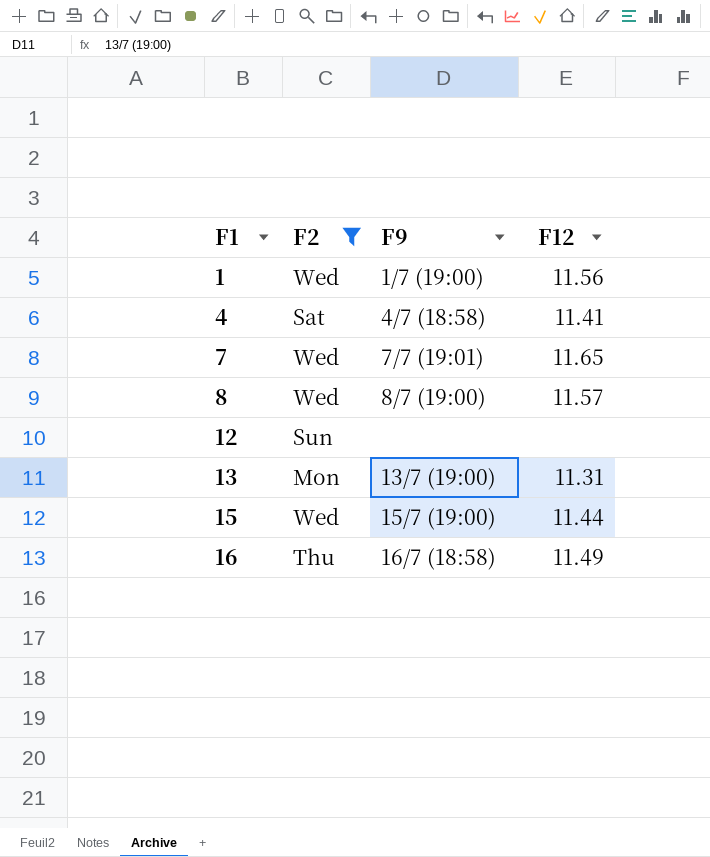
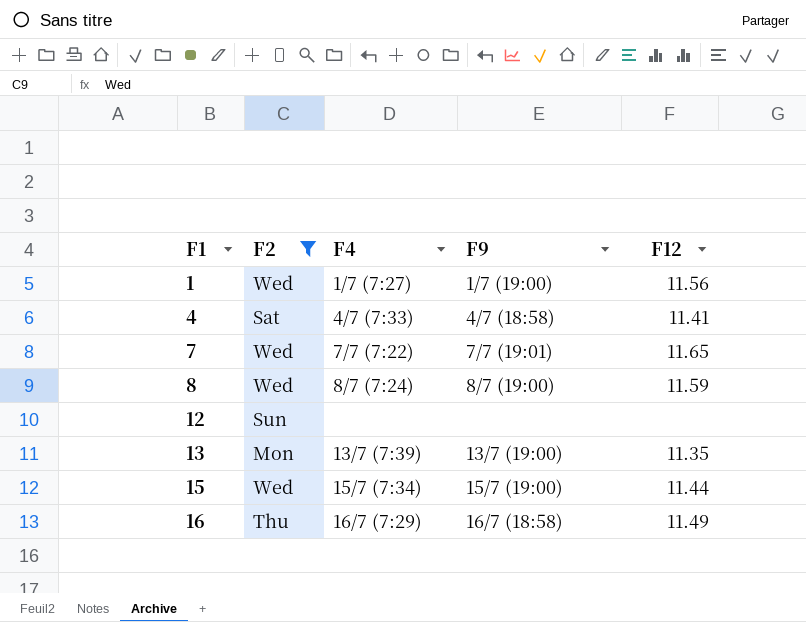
column F4 | position: none -> 3
8 | F12: 11.57 -> 11.59
13 | F12: 11.31 -> 11.35

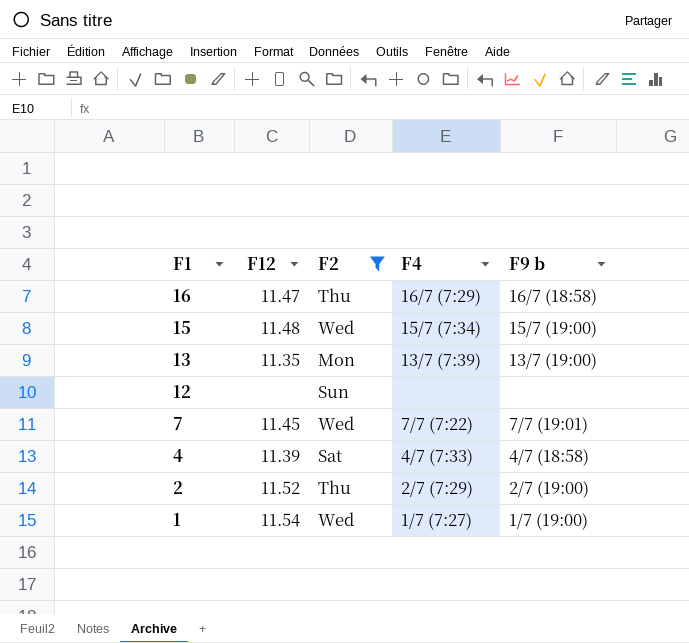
row order: F1 ascending -> F1 descending
column F12 | position: 5 -> 2
column name: F9 -> F9 b
row 8: Wed | 8/7 (7:24) | 8/7 (19:00) | 11.59 -> none
16 | F12: 11.49 -> 11.47
15 | F12: 11.44 -> 11.48
7 | F12: 11.65 -> 11.45
4 | F12: 11.41 -> 11.39
row 2: none -> 11.52 | Thu | 2/7 (7:29) | 2/7 (19:00)
1 | F12: 11.56 -> 11.54

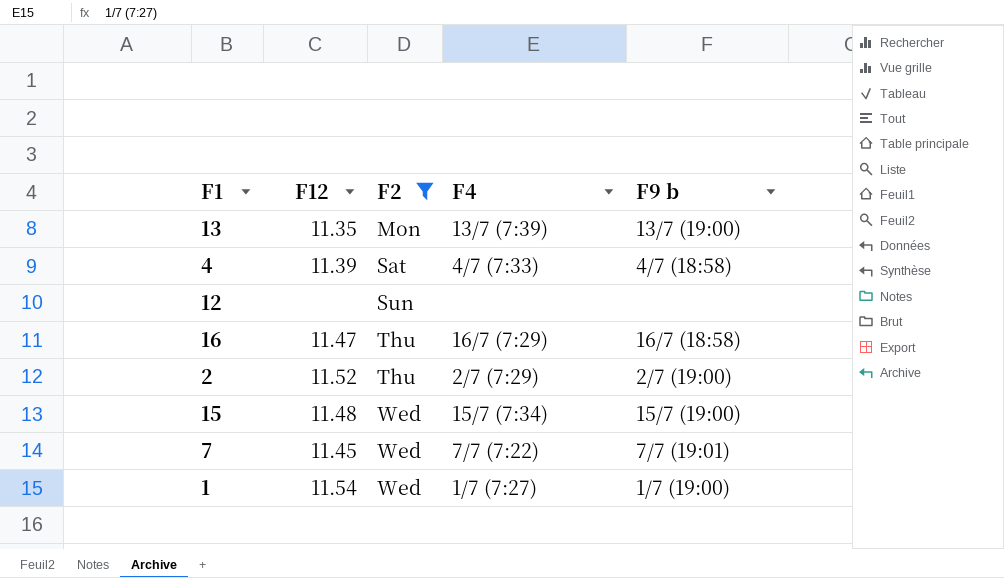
row order: F1 descending -> F2 ascending

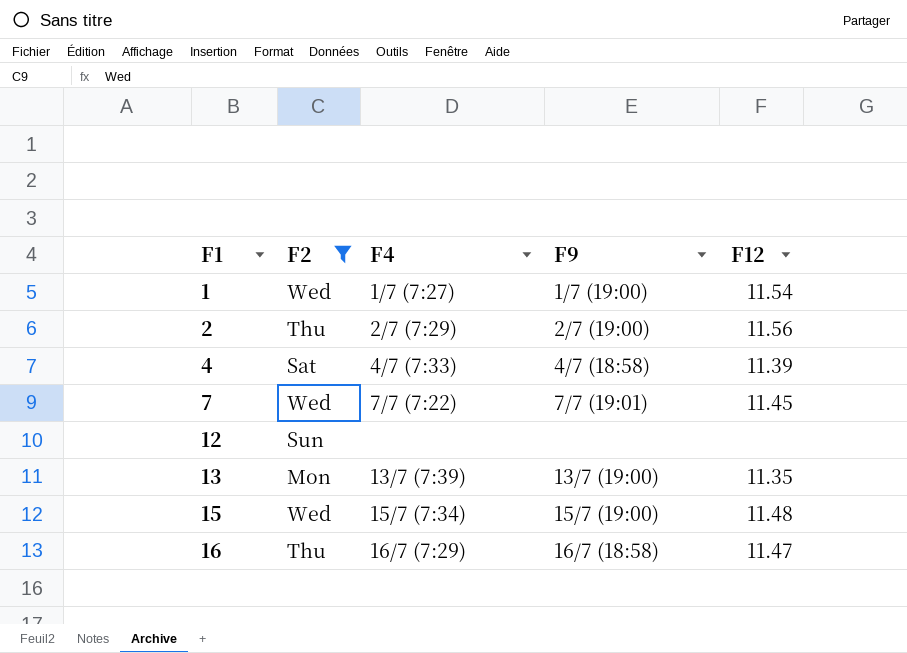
row order: F2 ascending -> F1 ascending
column name: F9 b -> F9
column F12 | position: 2 -> 5
2 | F12: 11.52 -> 11.56

